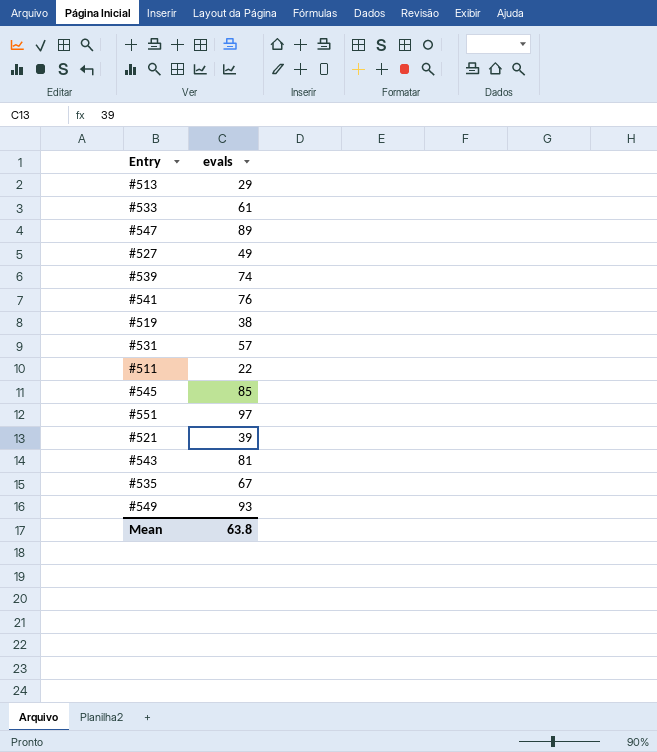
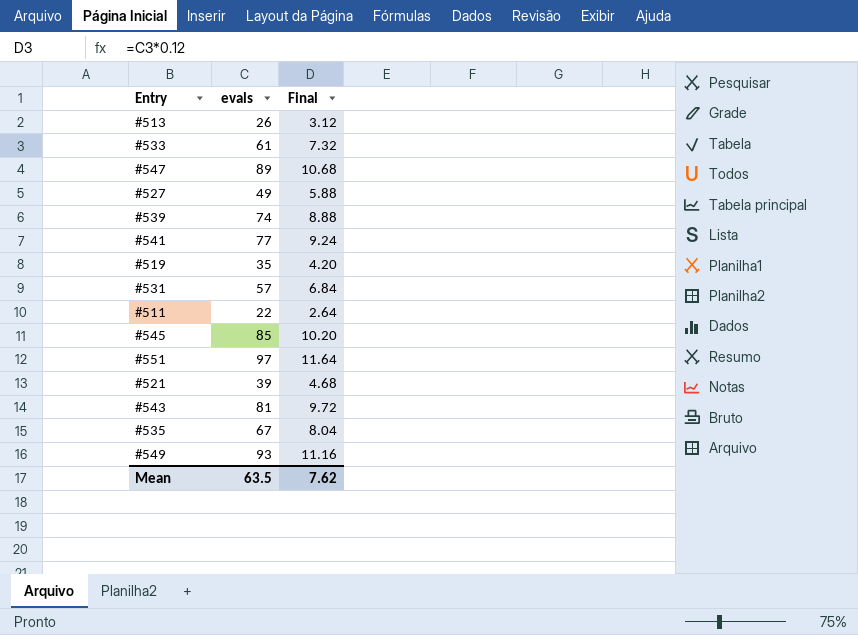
column Final | formula: none -> [evals] * 0.12
#513 | evals: 29 -> 26
#541 | evals: 76 -> 77
#519 | evals: 38 -> 35
Mean | evals: 63.8 -> 63.5

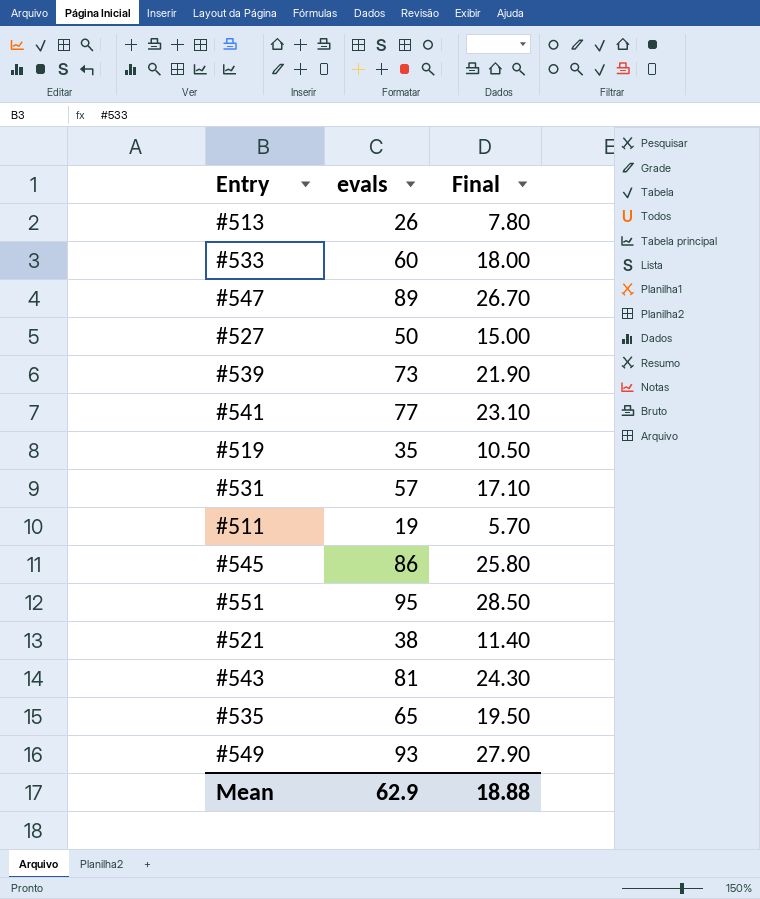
column Final | formula: [evals] * 0.12 -> [evals] * 0.3
#533 | evals: 61 -> 60
#527 | evals: 49 -> 50
#539 | evals: 74 -> 73
#511 | evals: 22 -> 19
#545 | evals: 85 -> 86
#551 | evals: 97 -> 95
#521 | evals: 39 -> 38
#535 | evals: 67 -> 65
Mean | evals: 63.5 -> 62.9
Mean | Final: 7.62 -> 18.88

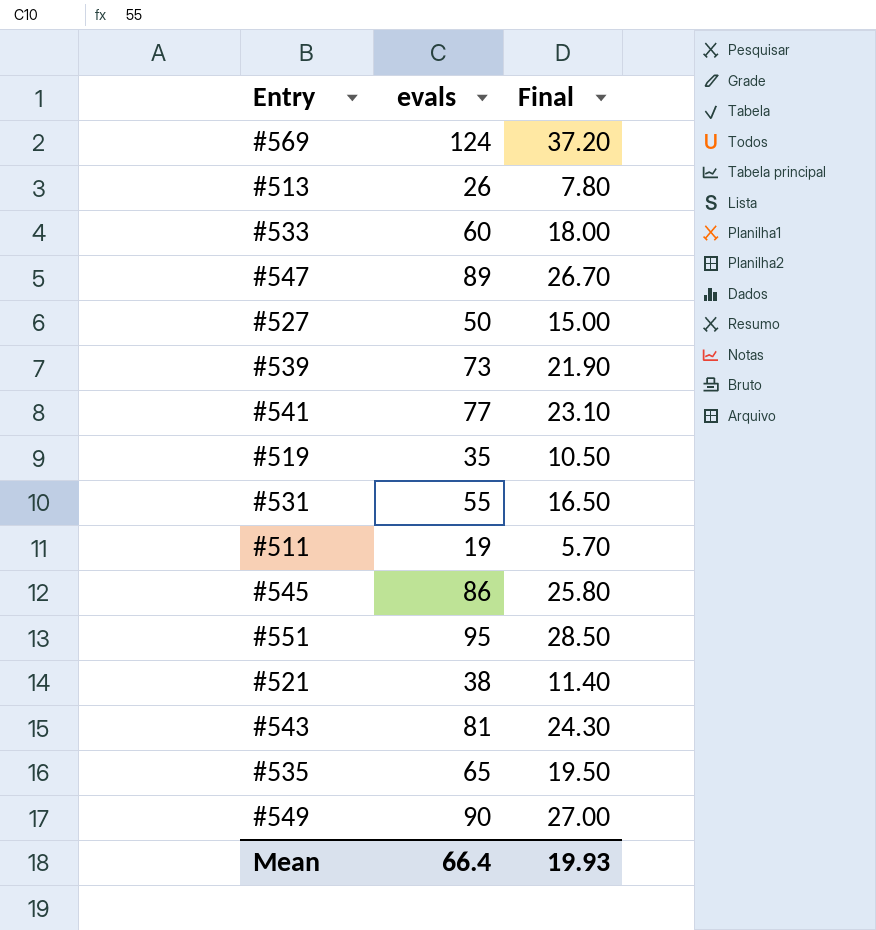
row #569: none -> 124 | 37.20
#531 | evals: 57 -> 55
#531 | Final: 17.10 -> 16.50
#549 | evals: 93 -> 90
#549 | Final: 27.90 -> 27.00
Mean | evals: 62.9 -> 66.4
Mean | Final: 18.88 -> 19.93

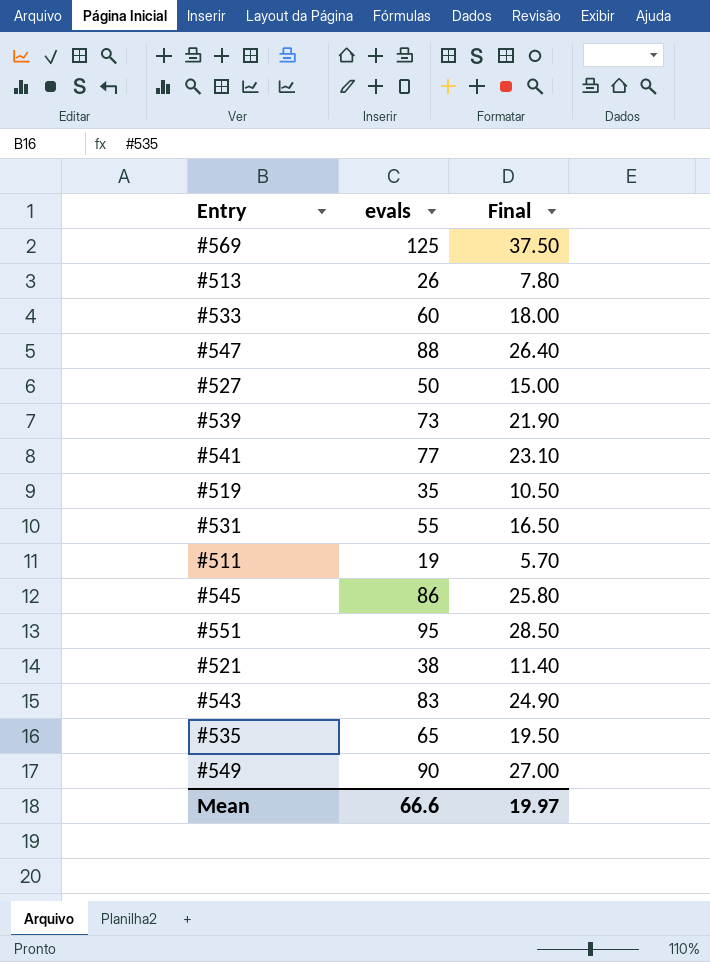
#569 | evals: 124 -> 125
#569 | Final: 37.20 -> 37.50
#547 | evals: 89 -> 88
#547 | Final: 26.70 -> 26.40
#543 | evals: 81 -> 83
#543 | Final: 24.30 -> 24.90
Mean | evals: 66.4 -> 66.6
Mean | Final: 19.93 -> 19.97

